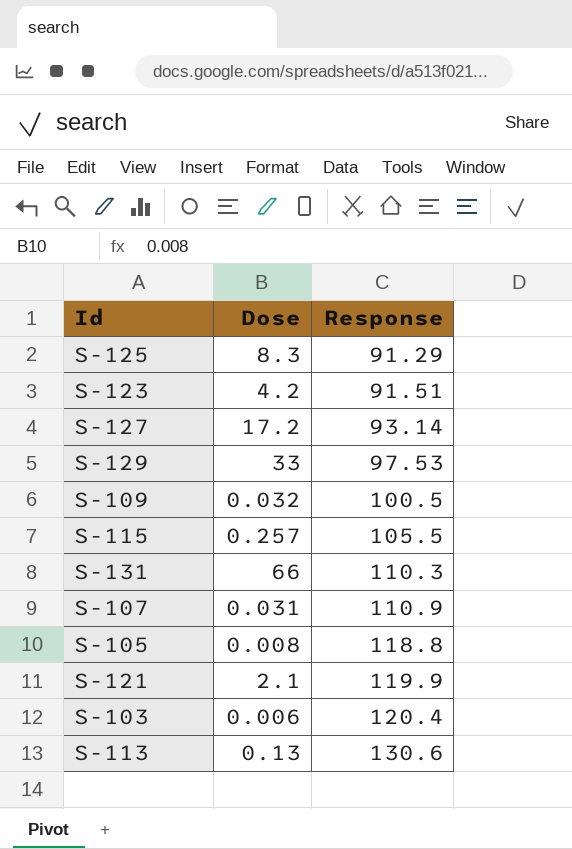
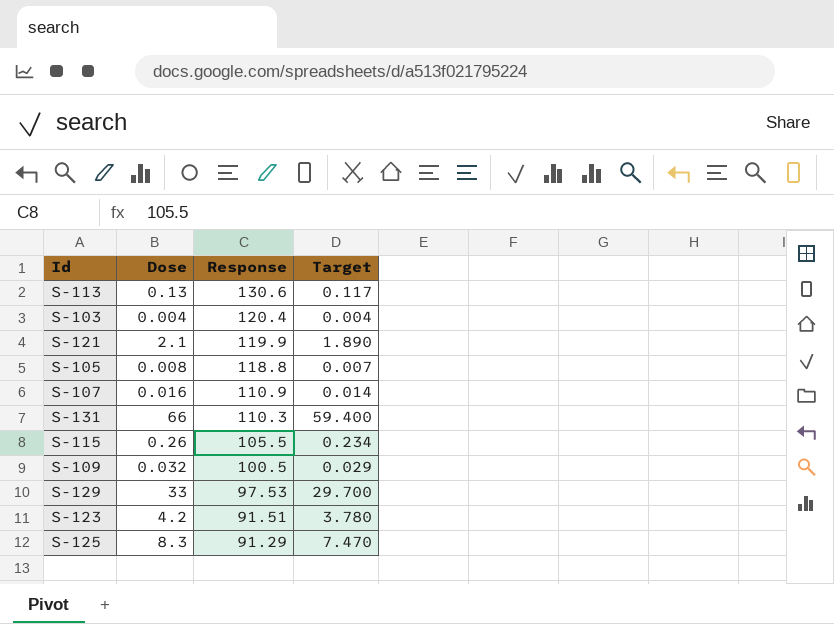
row order: Response ascending -> Response descending
column Target | formula: none -> [Dose] * 0.9
row S-127: 17.2 | 93.14 -> none
S-103 | Dose: 0.006 -> 0.004
S-107 | Dose: 0.031 -> 0.016
S-115 | Dose: 0.257 -> 0.26

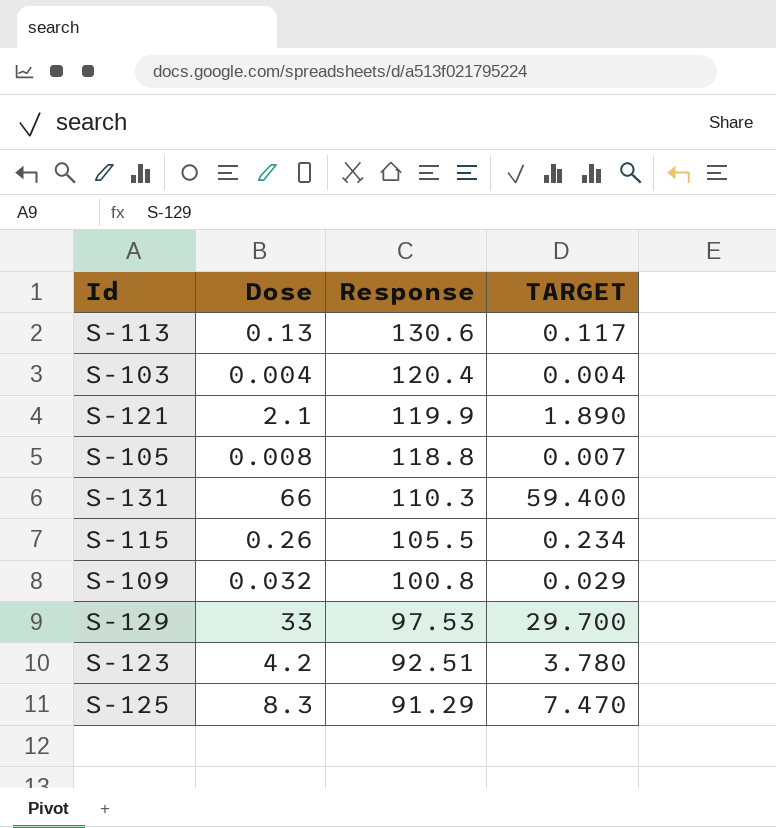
column name: Target -> TARGET
row S-107: 0.016 | 110.9 | 0.014 -> none
S-109 | Response: 100.5 -> 100.8
S-123 | Response: 91.51 -> 92.51

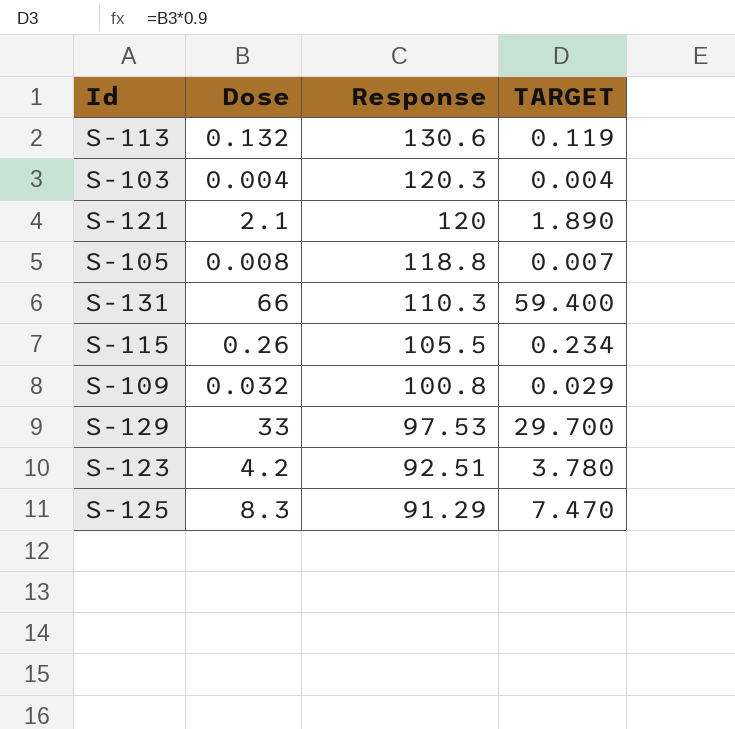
S-113 | Dose: 0.13 -> 0.132
S-113 | TARGET: 0.117 -> 0.119
S-103 | Response: 120.4 -> 120.3
S-121 | Response: 119.9 -> 120

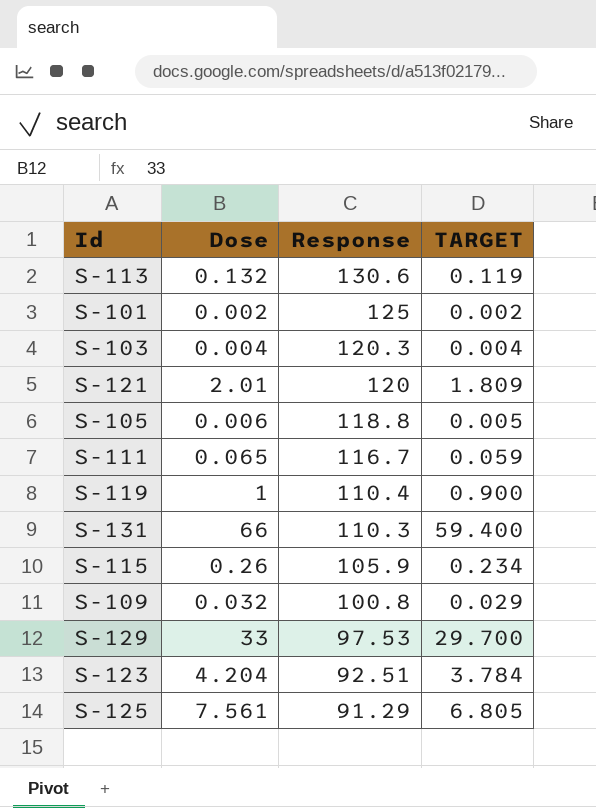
row S-101: none -> 0.002 | 125 | 0.002
S-121 | Dose: 2.1 -> 2.01
S-121 | TARGET: 1.890 -> 1.809
S-105 | Dose: 0.008 -> 0.006
S-105 | TARGET: 0.007 -> 0.005
row S-111: none -> 0.065 | 116.7 | 0.059
row S-119: none -> 1 | 110.4 | 0.900
S-115 | Response: 105.5 -> 105.9
S-123 | Dose: 4.2 -> 4.204
S-123 | TARGET: 3.780 -> 3.784
S-125 | Dose: 8.3 -> 7.561
S-125 | TARGET: 7.470 -> 6.805

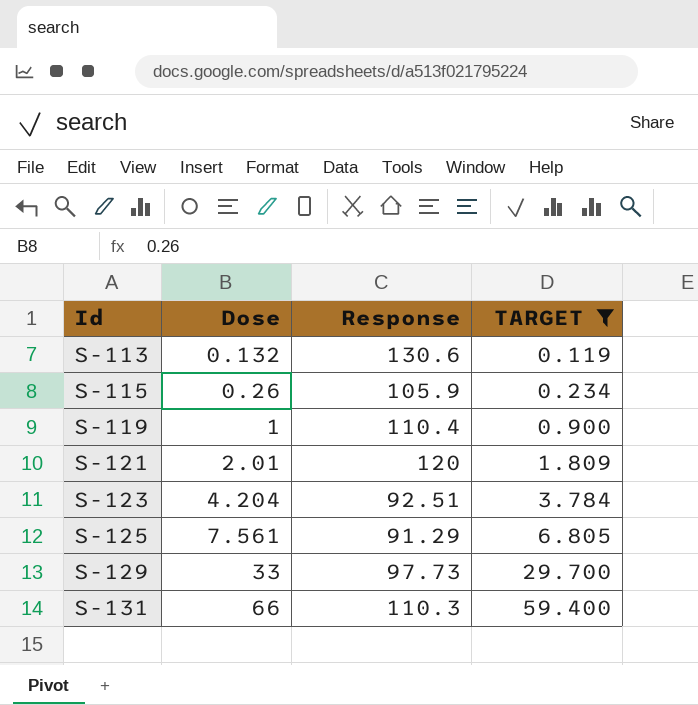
filter: none -> TARGET >= 0.119
row order: Response descending -> Id ascending
S-129 | Response: 97.53 -> 97.73

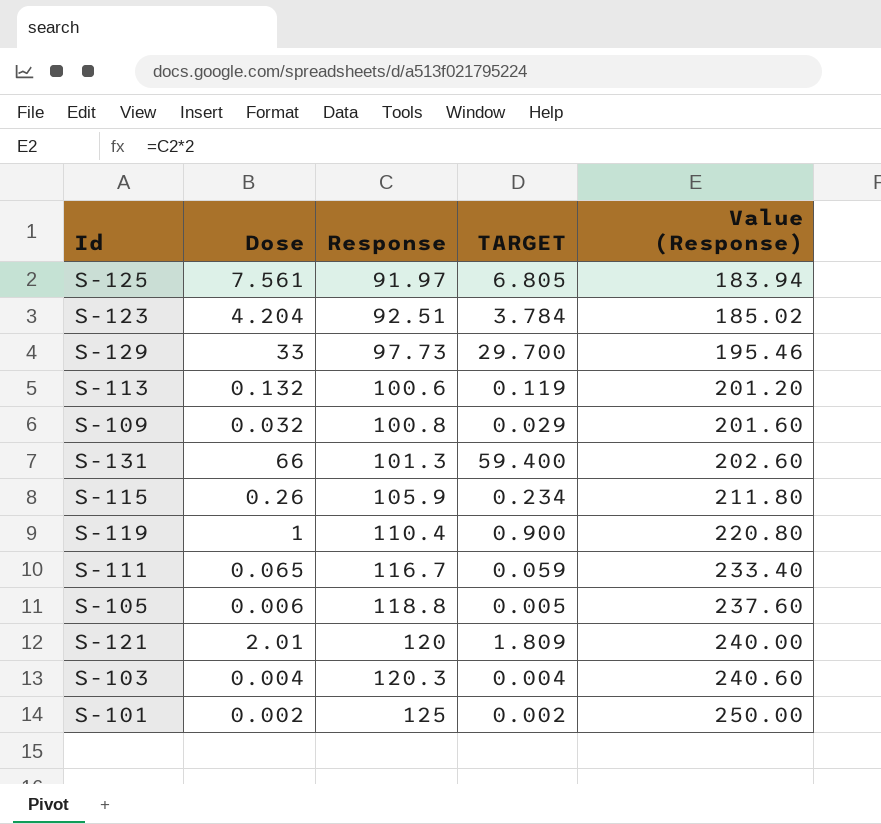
filter: TARGET >= 0.119 -> none
row order: Id ascending -> Response ascending
column Value (Response) | formula: none -> [Response] * 2
S-125 | Response: 91.29 -> 91.97
S-113 | Response: 130.6 -> 100.6
S-131 | Response: 110.3 -> 101.3

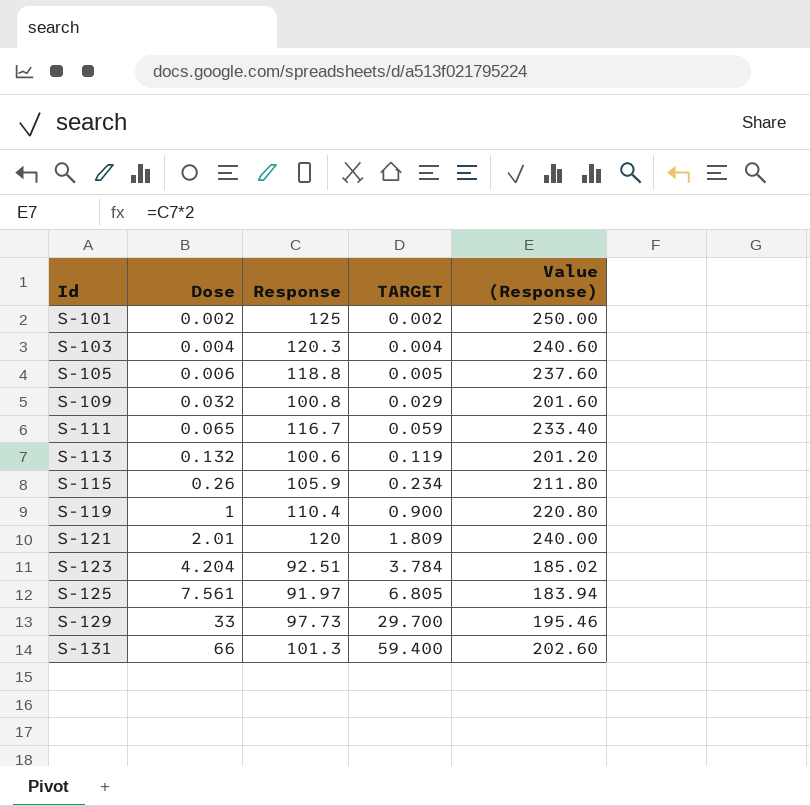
row order: Response ascending -> Id ascending

